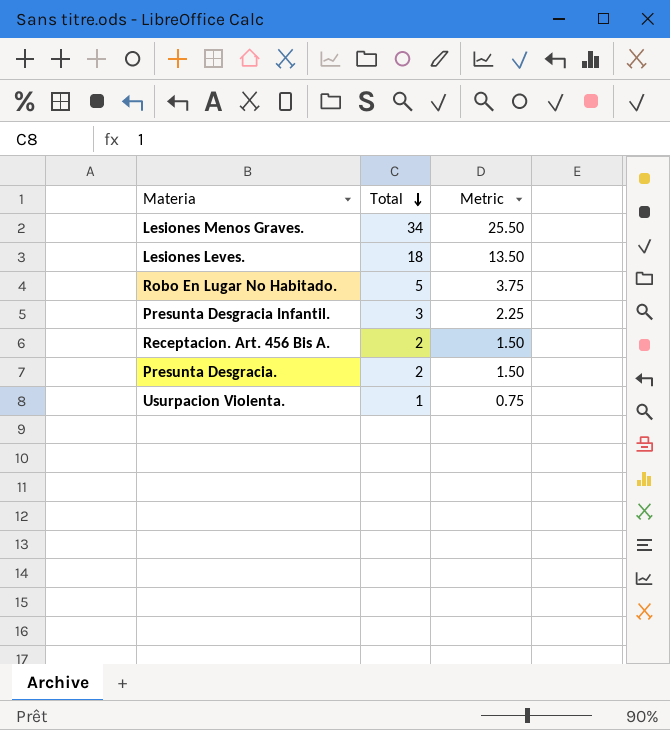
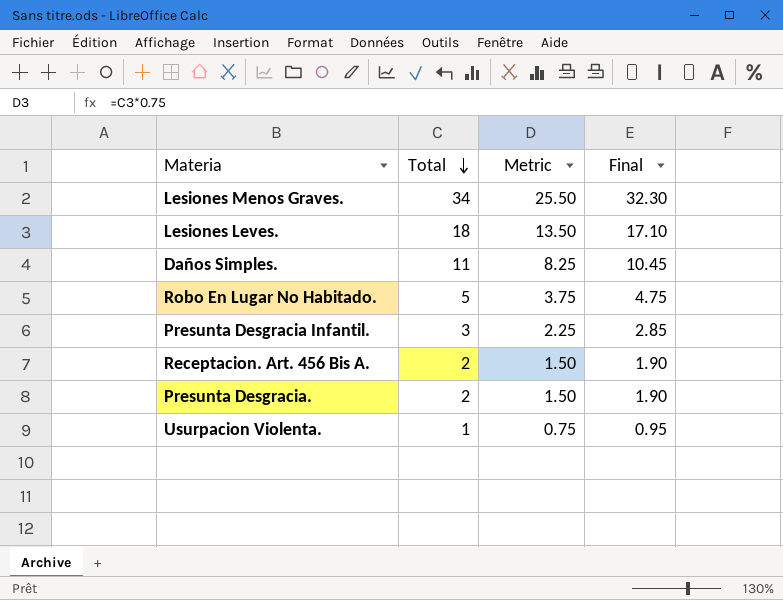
column Final | formula: none -> [Total] * 0.95
row Daños Simples.: none -> 11 | 8.25 | 10.45

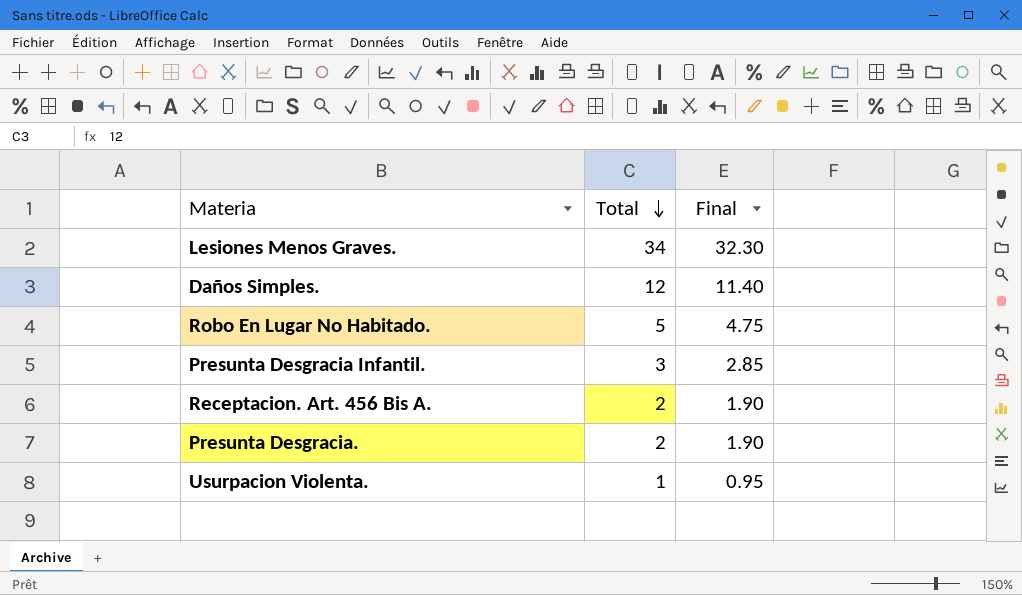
column Metric | formula: [Total] * 0.75 -> none
row Lesiones Leves.: 18 | 13.50 | 17.10 -> none
Daños Simples. | Total: 11 -> 12
Daños Simples. | Final: 10.45 -> 11.40

